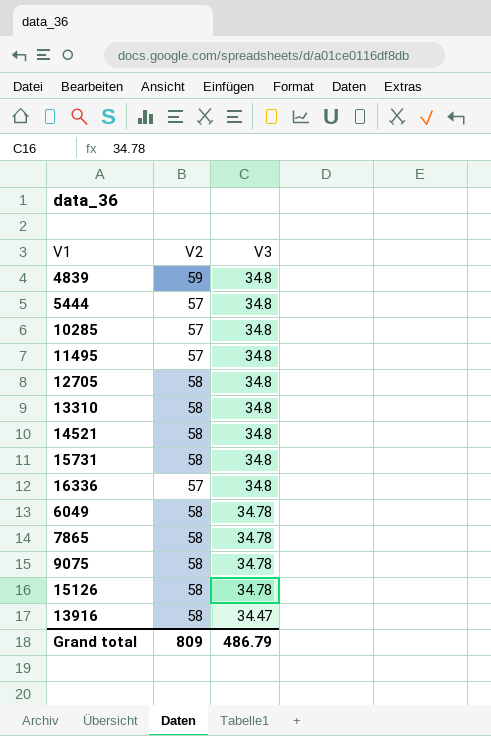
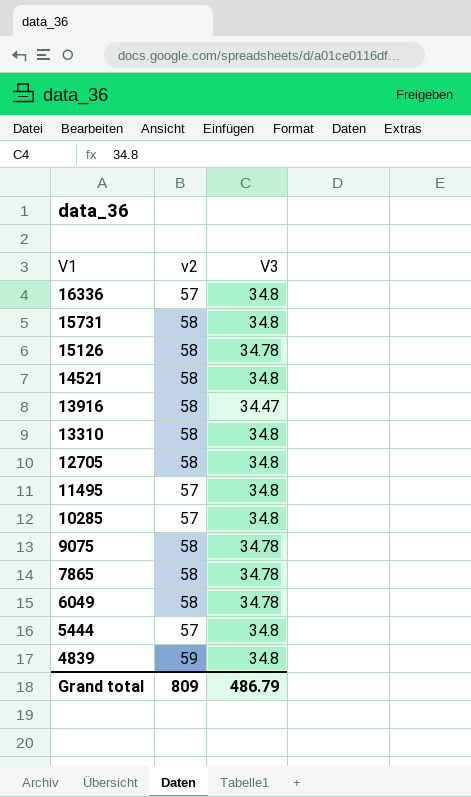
row order: V3 descending -> V1 descending
column name: V2 -> v2

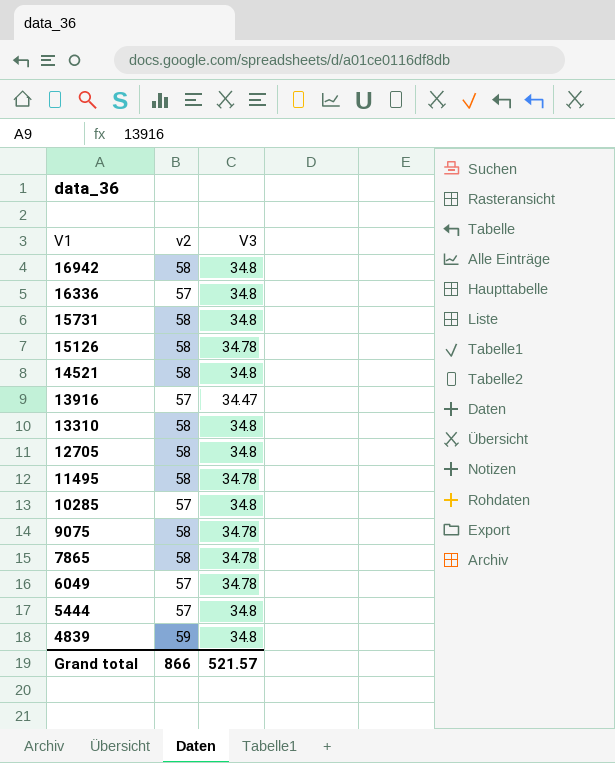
row 16942: none -> 58 | 34.8
13916 | v2: 58 -> 57
11495 | v2: 57 -> 58
11495 | V3: 34.8 -> 34.78
6049 | v2: 58 -> 57
Grand total | v2: 809 -> 866
Grand total | V3: 486.79 -> 521.57

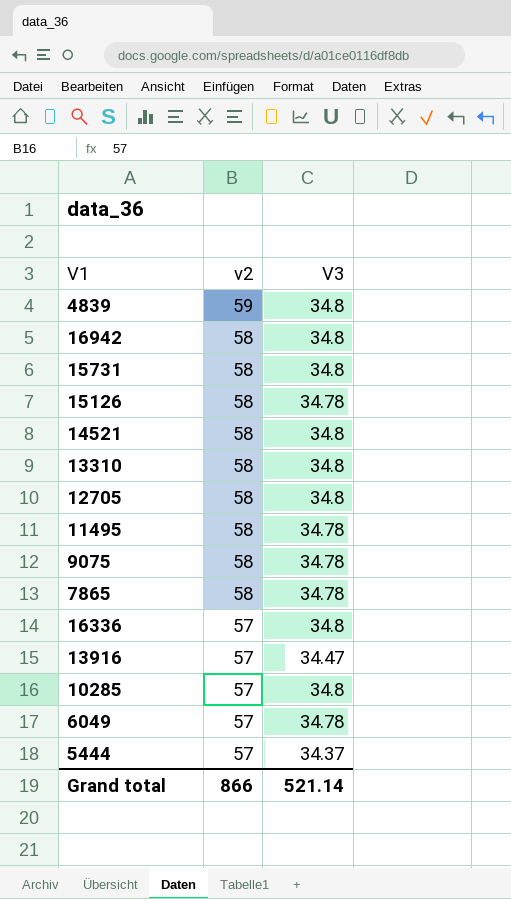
row order: V1 descending -> v2 descending
5444 | V3: 34.8 -> 34.37
Grand total | V3: 521.57 -> 521.14

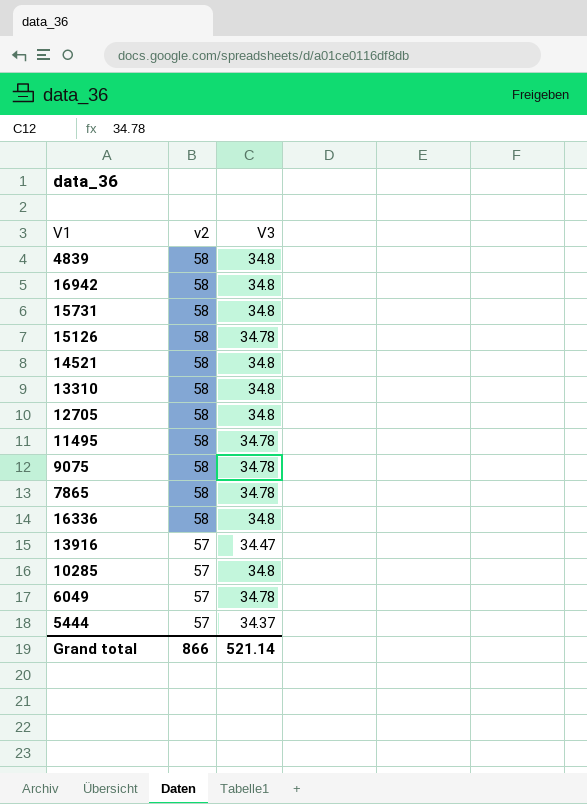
4839 | v2: 59 -> 58
16336 | v2: 57 -> 58

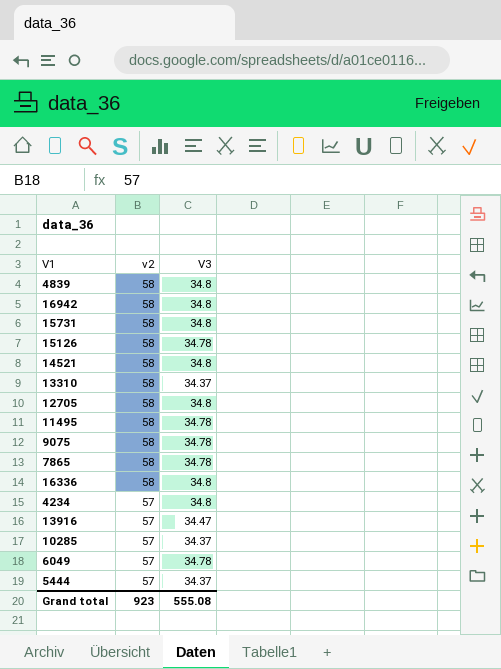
13310 | V3: 34.8 -> 34.37
row 4234: none -> 57 | 34.8
10285 | V3: 34.8 -> 34.37
Grand total | v2: 866 -> 923
Grand total | V3: 521.14 -> 555.08

